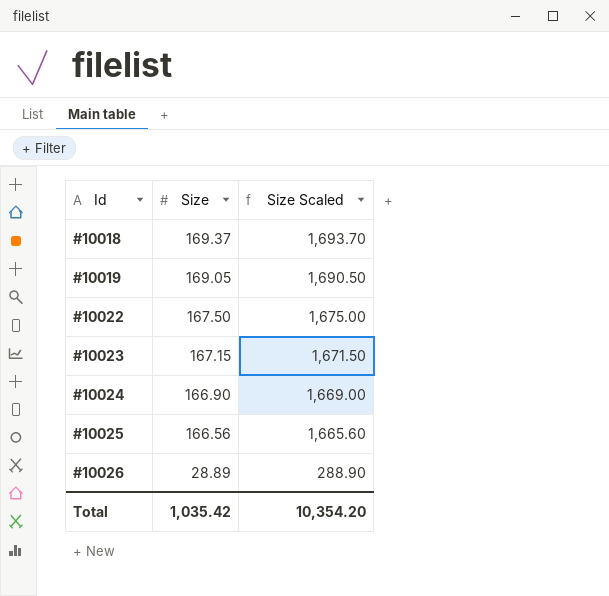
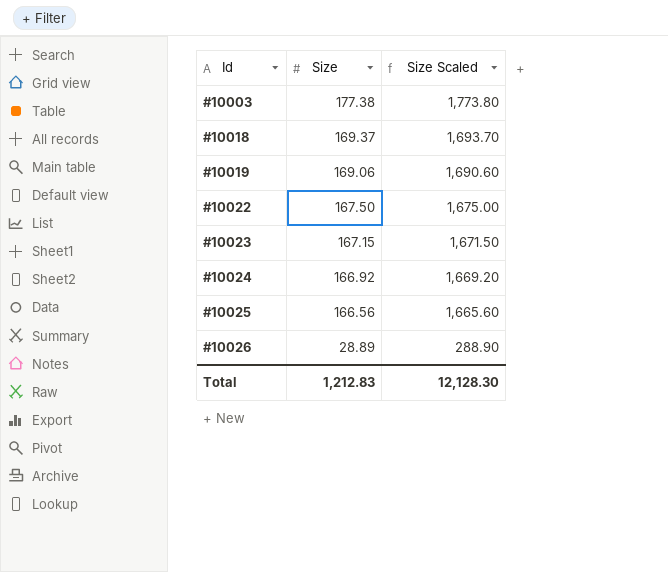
row #10003: none -> 177.38 | 1,773.80
#10019 | Size: 169.05 -> 169.06
#10019 | Size Scaled: 1,690.50 -> 1,690.60
#10024 | Size: 166.90 -> 166.92
#10024 | Size Scaled: 1,669.00 -> 1,669.20
Total | Size: 1,035.42 -> 1,212.83
Total | Size Scaled: 10,354.20 -> 12,128.30

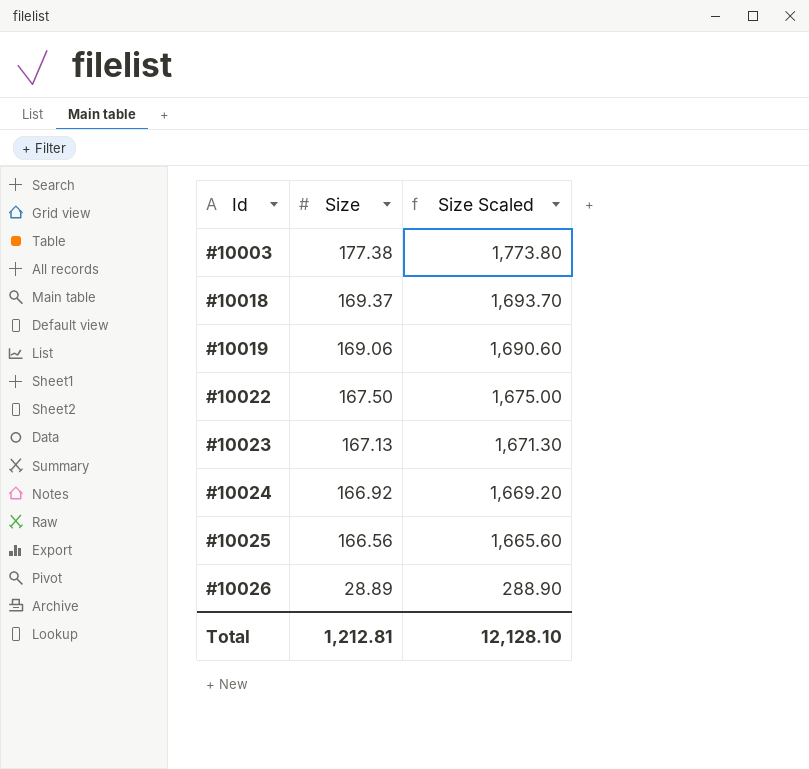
#10023 | Size: 167.15 -> 167.13
#10023 | Size Scaled: 1,671.50 -> 1,671.30
Total | Size: 1,212.83 -> 1,212.81
Total | Size Scaled: 12,128.30 -> 12,128.10

